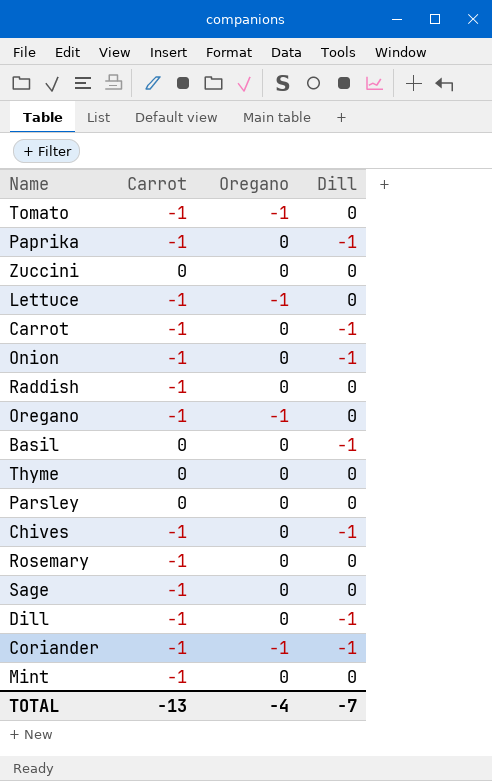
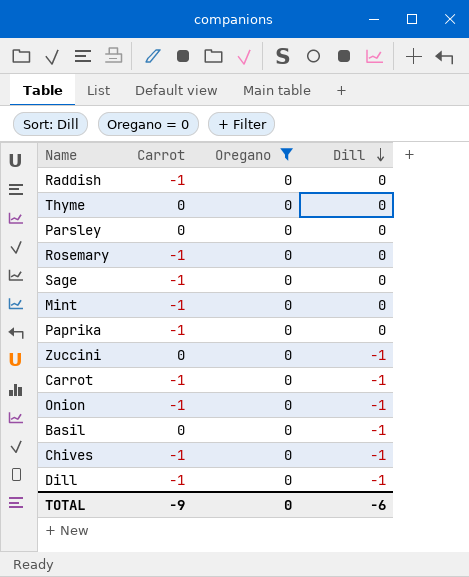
filter: none -> Oregano = 0
row order: none -> Dill descending
Paprika | Dill: -1 -> 0
Zuccini | Dill: 0 -> -1
TOTAL | Carrot: -13 -> -9
TOTAL | Oregano: -4 -> 0
TOTAL | Dill: -7 -> -6

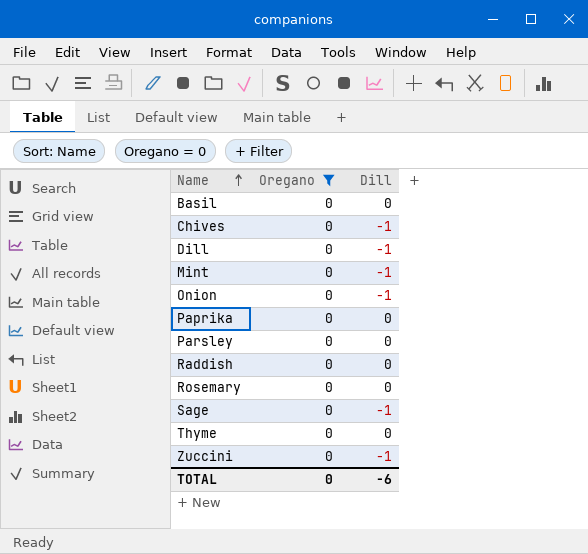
row order: Dill descending -> Name ascending
column Carrot | position: 2 -> none
row Carrot: -1 | 0 | -1 -> none
Basil | Dill: -1 -> 0
Mint | Dill: 0 -> -1
Sage | Dill: 0 -> -1

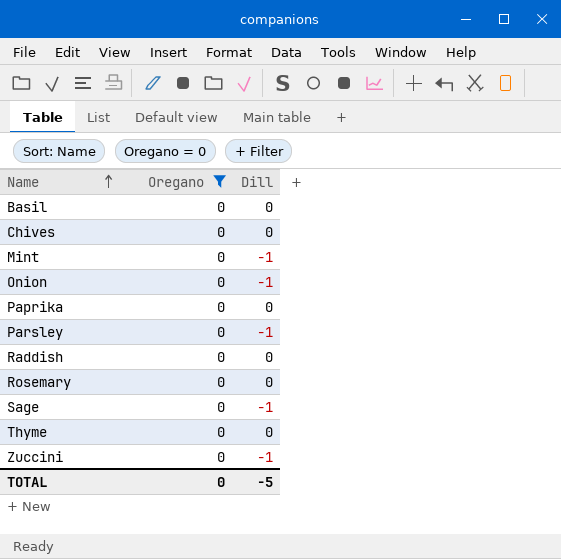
row Dill: 0 | -1 -> none
Chives | Dill: -1 -> 0
Parsley | Dill: 0 -> -1
TOTAL | Dill: -6 -> -5

